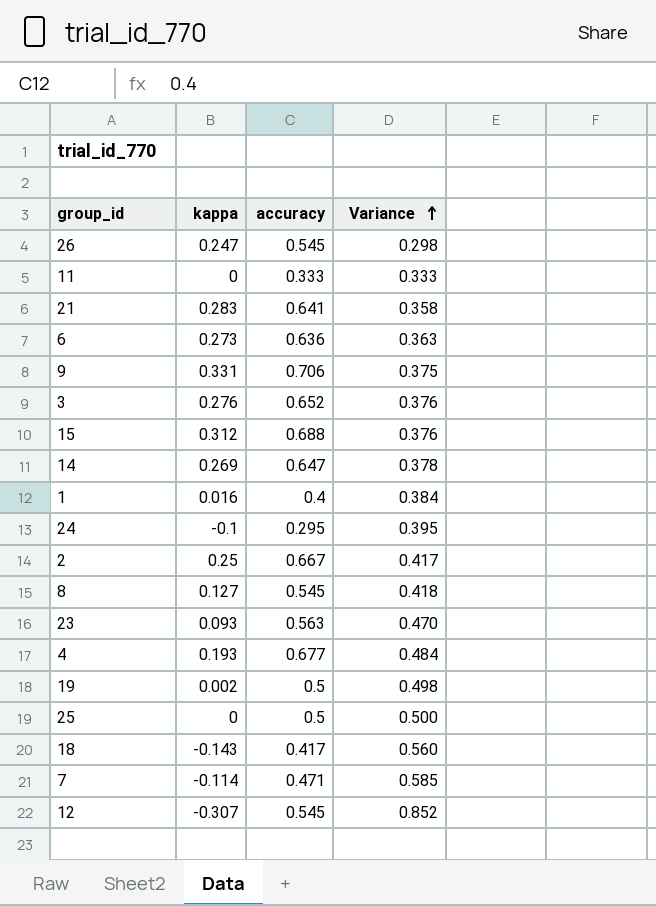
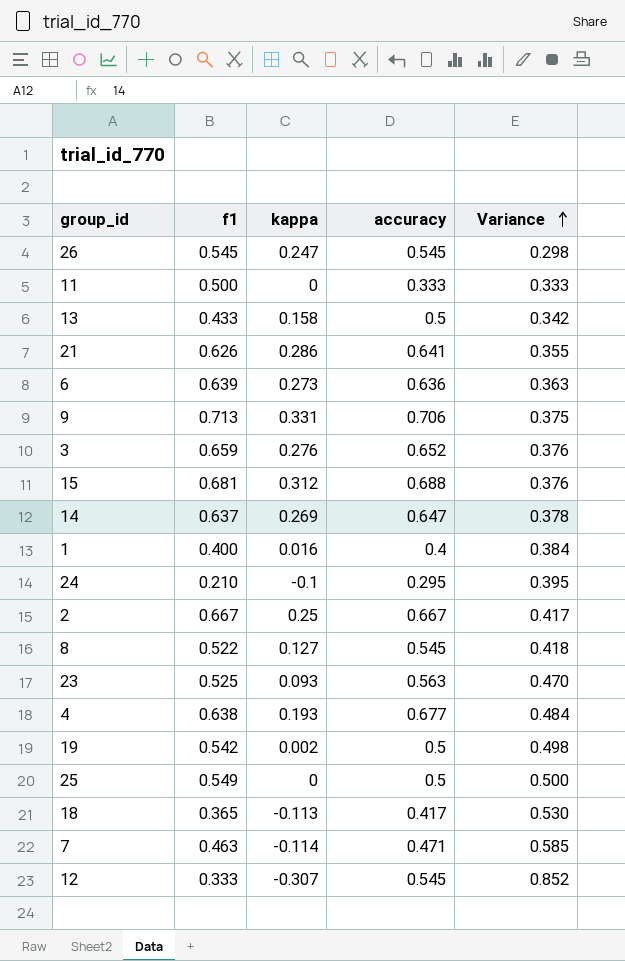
column f1 | position: none -> 2
row 13: none -> 0.433 | 0.158 | 0.5 | 0.342
21 | kappa: 0.283 -> 0.286
21 | Variance: 0.358 -> 0.355
18 | kappa: -0.143 -> -0.113
18 | Variance: 0.560 -> 0.530

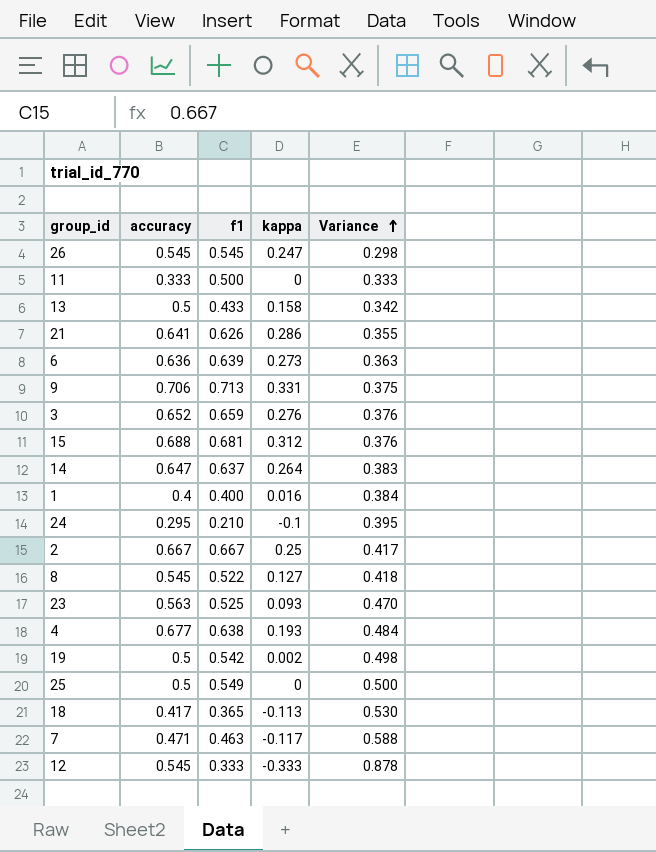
column accuracy | position: 4 -> 2
14 | kappa: 0.269 -> 0.264
14 | Variance: 0.378 -> 0.383
7 | kappa: -0.114 -> -0.117
7 | Variance: 0.585 -> 0.588
12 | kappa: -0.307 -> -0.333
12 | Variance: 0.852 -> 0.878

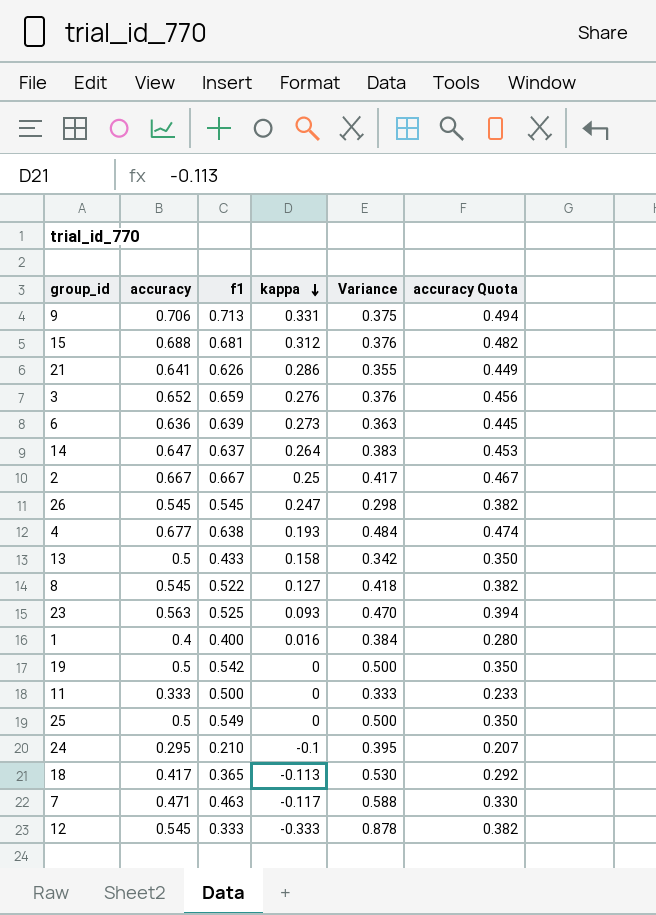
row order: Variance ascending -> kappa descending
column accuracy Quota | formula: none -> [accuracy] * 0.7
19 | kappa: 0.002 -> 0
19 | Variance: 0.498 -> 0.500

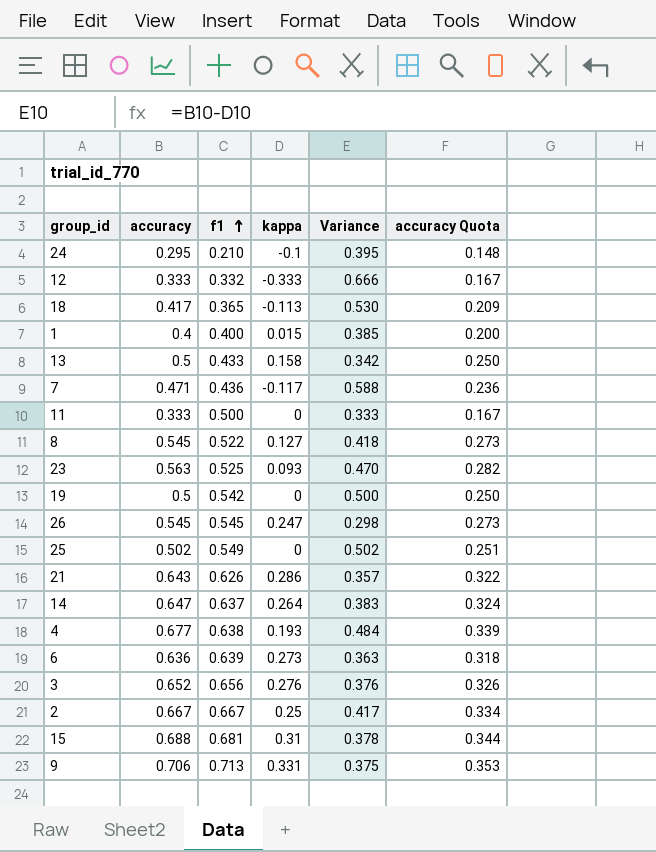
row order: kappa descending -> f1 ascending
column accuracy Quota | formula: [accuracy] * 0.7 -> [accuracy] * 0.5
12 | accuracy: 0.545 -> 0.333
12 | f1: 0.333 -> 0.332
12 | Variance: 0.878 -> 0.666
1 | kappa: 0.016 -> 0.015
1 | Variance: 0.384 -> 0.385
7 | f1: 0.463 -> 0.436
25 | accuracy: 0.5 -> 0.502
25 | Variance: 0.500 -> 0.502
21 | accuracy: 0.641 -> 0.643
21 | Variance: 0.355 -> 0.357
3 | f1: 0.659 -> 0.656
15 | kappa: 0.312 -> 0.31
15 | Variance: 0.376 -> 0.378

